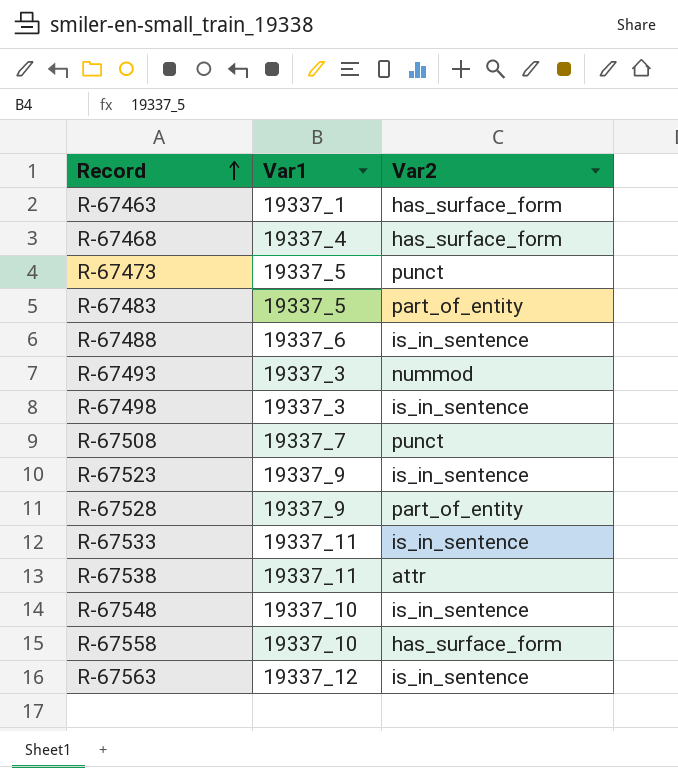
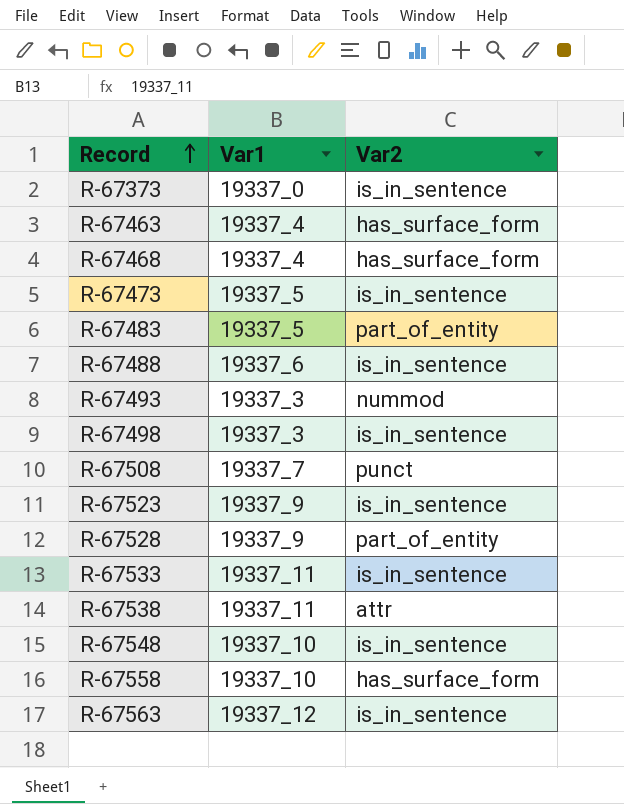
row R-67373: none -> 19337_0 | is_in_sentence
R-67463 | Var1: 19337_1 -> 19337_4
R-67473 | Var2: punct -> is_in_sentence

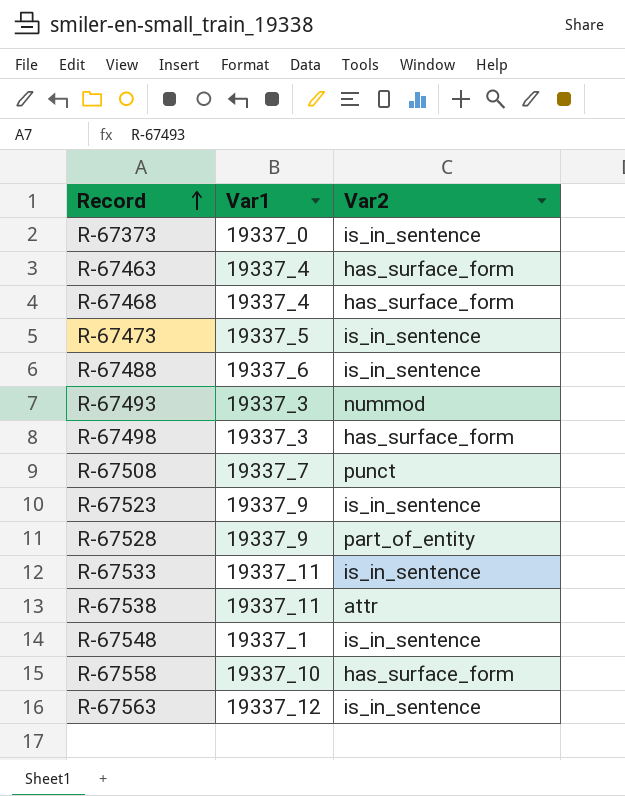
row R-67483: 19337_5 | part_of_entity -> none
R-67498 | Var2: is_in_sentence -> has_surface_form
R-67548 | Var1: 19337_10 -> 19337_1

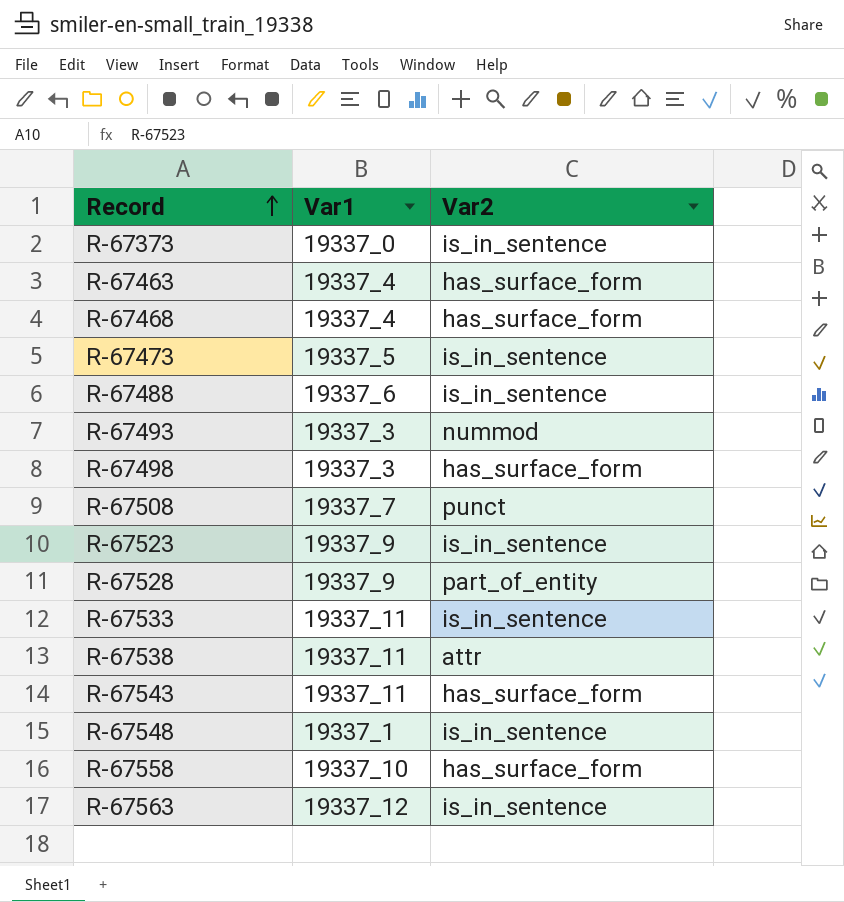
row R-67543: none -> 19337_11 | has_surface_form

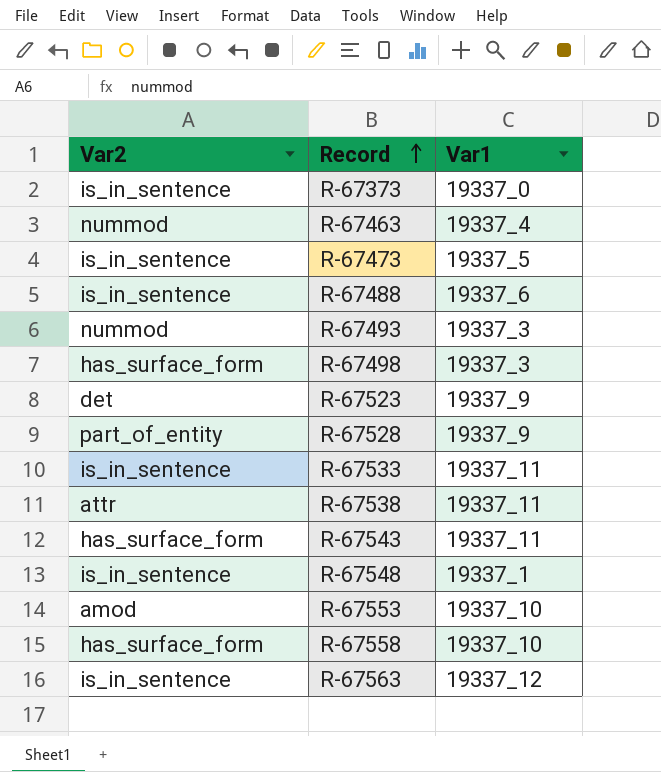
column Var2 | position: 3 -> 1
row R-67468: 19337_4 | has_surface_form -> none
row R-67508: 19337_7 | punct -> none
R-67463 | Var2: has_surface_form -> nummod
R-67523 | Var2: is_in_sentence -> det
row R-67553: none -> amod | 19337_10

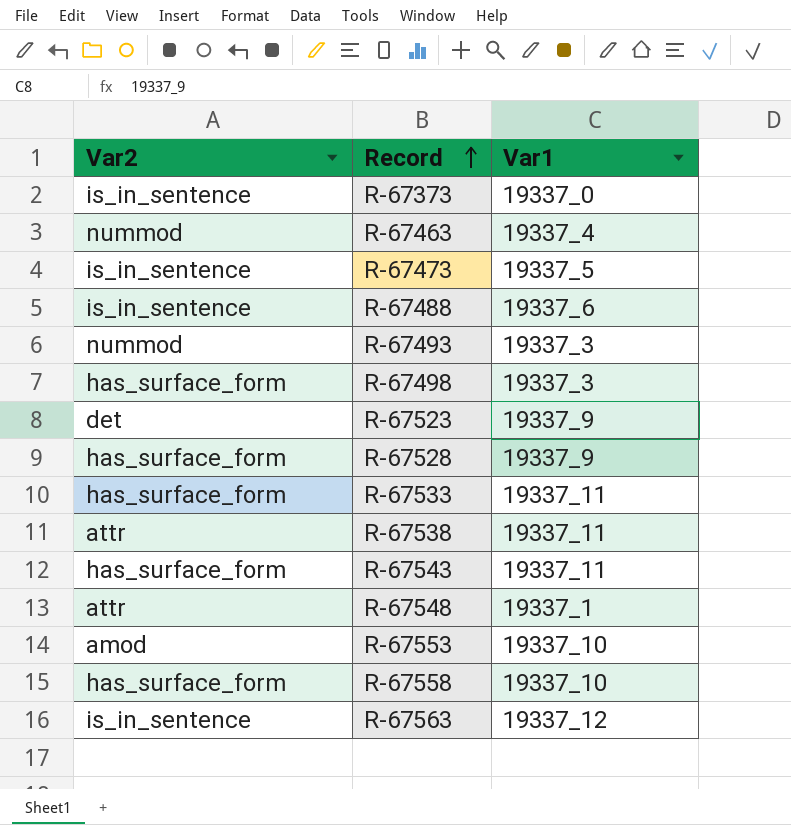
R-67528 | Var2: part_of_entity -> has_surface_form
R-67533 | Var2: is_in_sentence -> has_surface_form
R-67548 | Var2: is_in_sentence -> attr

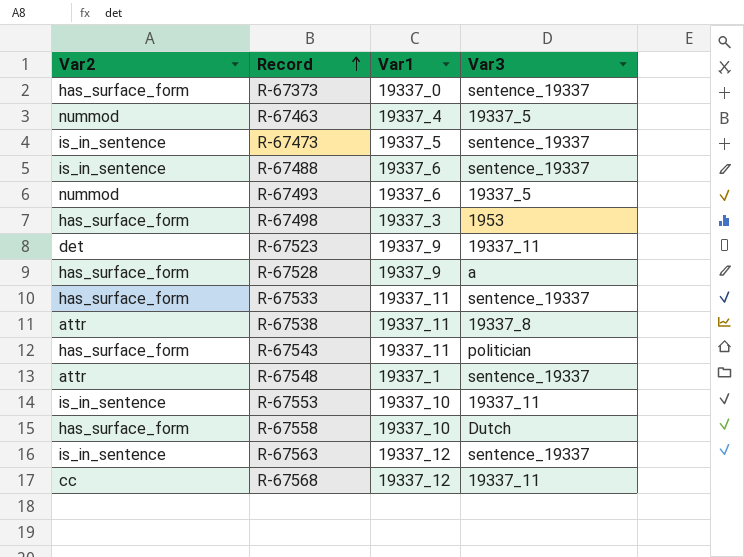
column Var3 | position: none -> 4
R-67373 | Var2: is_in_sentence -> has_surface_form
R-67493 | Var1: 19337_3 -> 19337_6
R-67553 | Var2: amod -> is_in_sentence
row R-67568: none -> cc | 19337_12 | 19337_11

